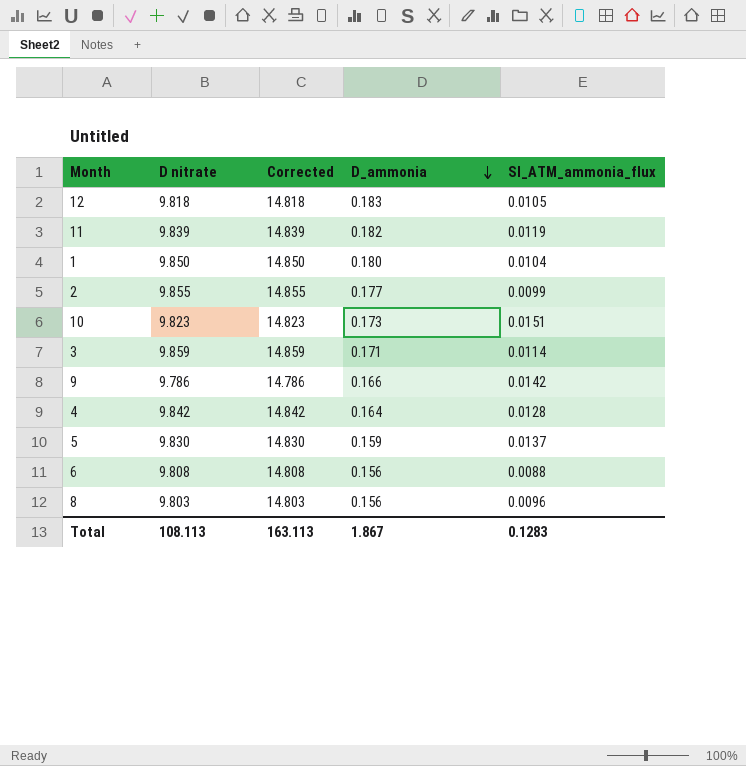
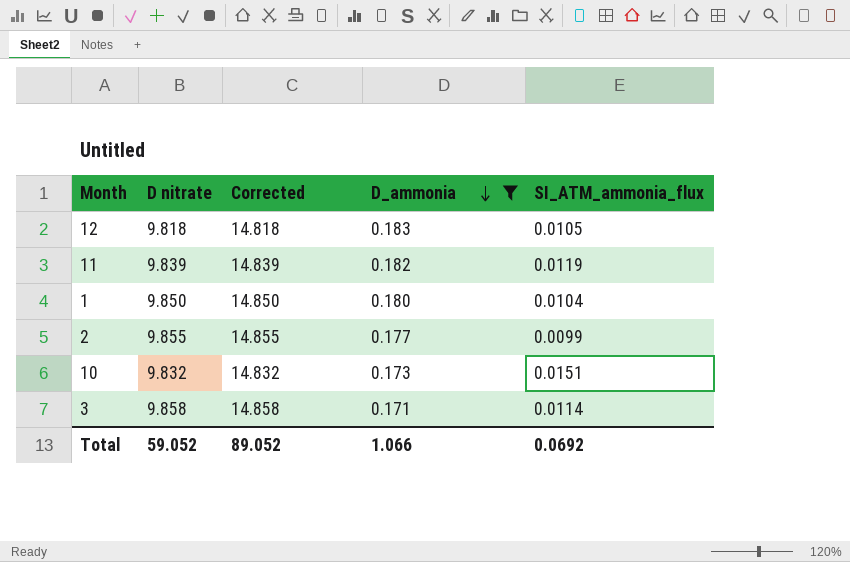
filter: none -> D_ammonia >= 0.171
10 | D nitrate: 9.823 -> 9.832
10 | Corrected: 14.823 -> 14.832
3 | D nitrate: 9.859 -> 9.858
3 | Corrected: 14.859 -> 14.858
Total | D nitrate: 108.113 -> 59.052
Total | Corrected: 163.113 -> 89.052
Total | D_ammonia: 1.867 -> 1.066
Total | SI_ATM_ammonia_flux: 0.1283 -> 0.0692

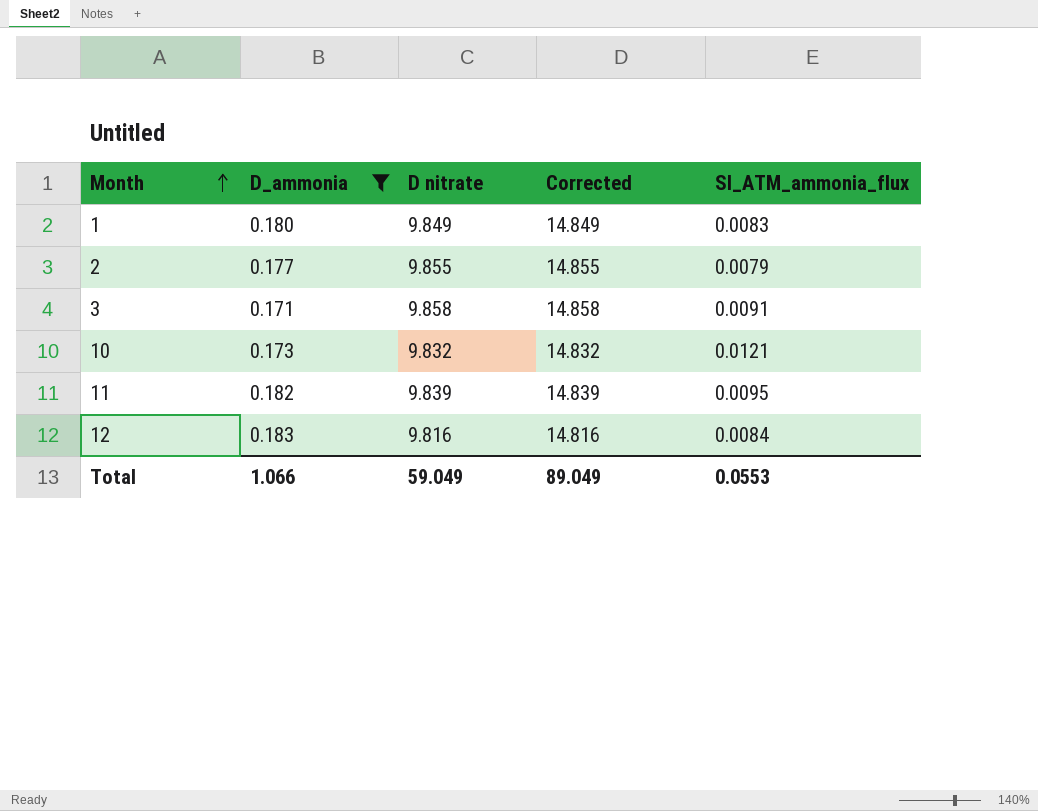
row order: D_ammonia descending -> Month ascending
column D_ammonia | position: 4 -> 2
1 | D nitrate: 9.850 -> 9.849
1 | Corrected: 14.850 -> 14.849
1 | SI_ATM_ammonia_flux: 0.0104 -> 0.0083
2 | SI_ATM_ammonia_flux: 0.0099 -> 0.0079
3 | SI_ATM_ammonia_flux: 0.0114 -> 0.0091
10 | SI_ATM_ammonia_flux: 0.0151 -> 0.0121
11 | SI_ATM_ammonia_flux: 0.0119 -> 0.0095
12 | D nitrate: 9.818 -> 9.816
12 | Corrected: 14.818 -> 14.816
12 | SI_ATM_ammonia_flux: 0.0105 -> 0.0084
Total | D nitrate: 59.052 -> 59.049
Total | Corrected: 89.052 -> 89.049
Total | SI_ATM_ammonia_flux: 0.0692 -> 0.0553

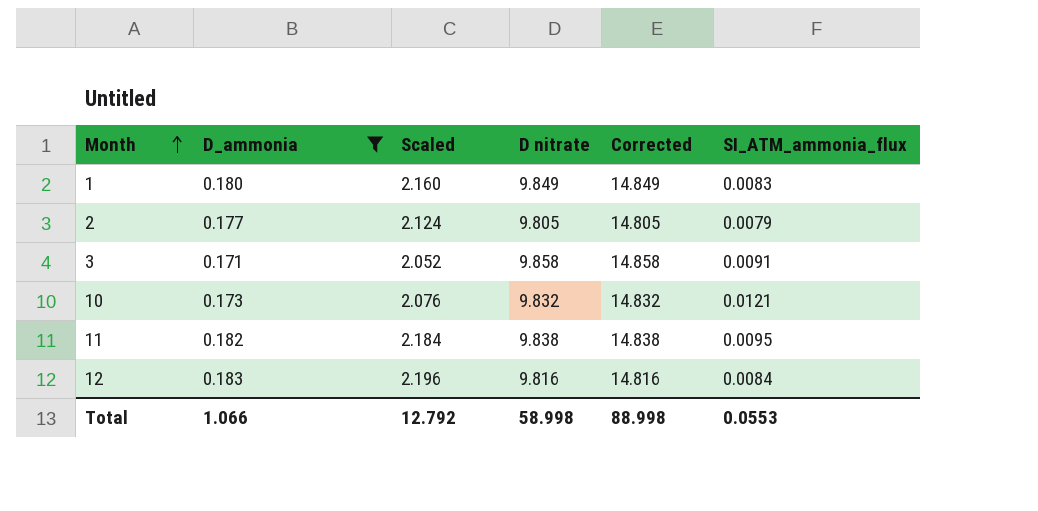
column Scaled | formula: none -> [D_ammonia] * 12
2 | D nitrate: 9.855 -> 9.805
2 | Corrected: 14.855 -> 14.805
11 | D nitrate: 9.839 -> 9.838
11 | Corrected: 14.839 -> 14.838
Total | D nitrate: 59.049 -> 58.998
Total | Corrected: 89.049 -> 88.998

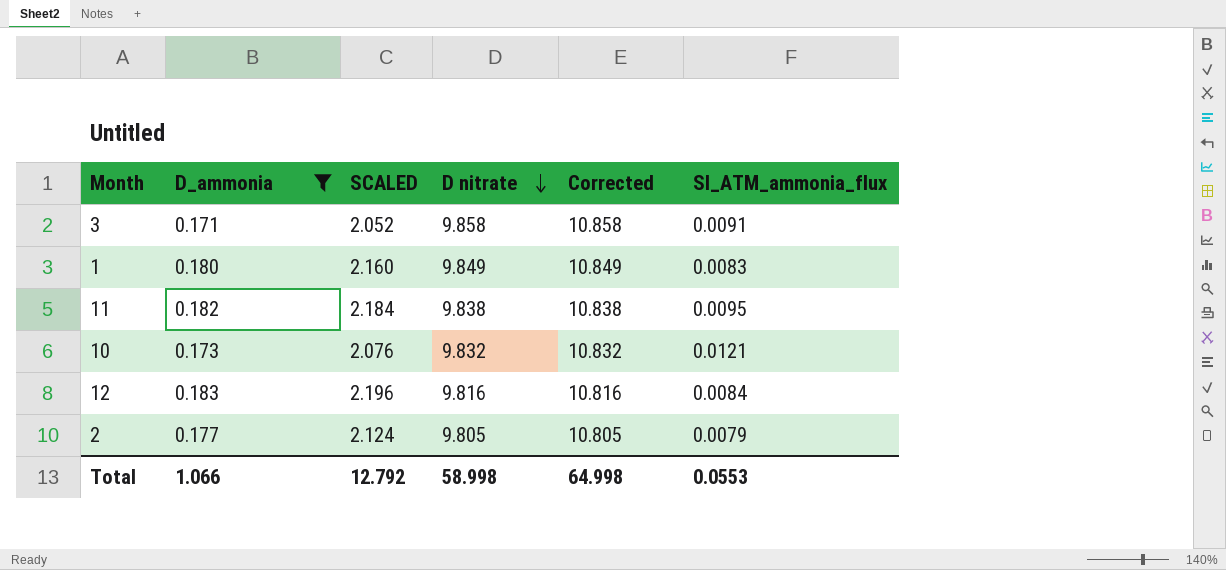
row order: Month ascending -> D nitrate descending
column name: Scaled -> SCALED
column Corrected | formula: [D nitrate] + 5 -> [D nitrate] + 1
Total | Corrected: 88.998 -> 64.998

